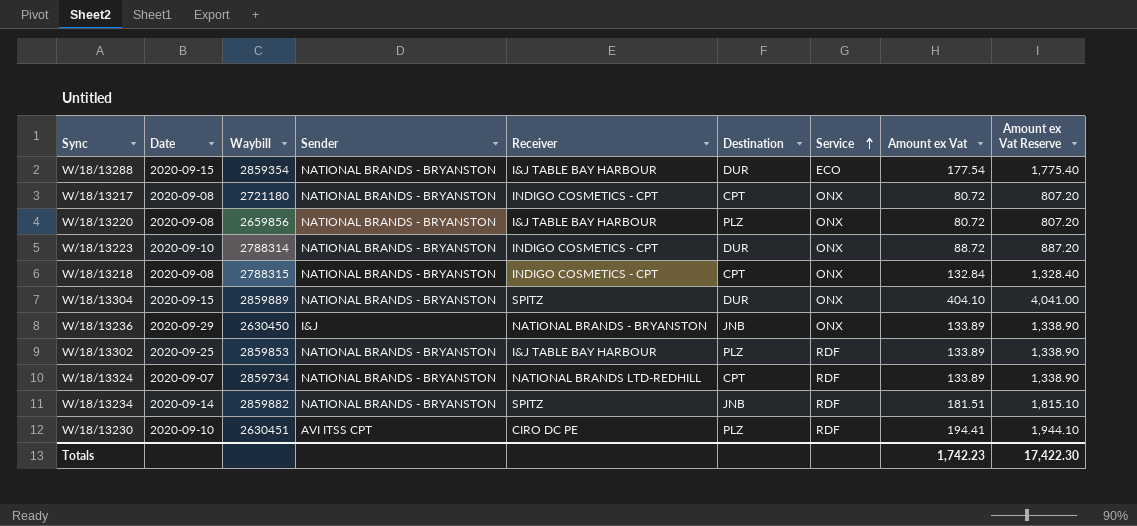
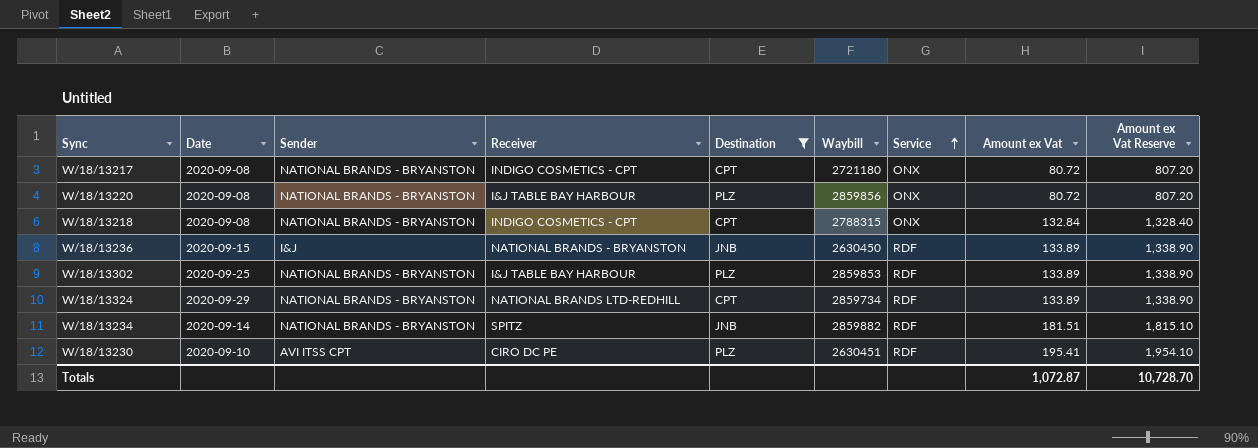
filter: none -> Destination != DUR
column Waybill | position: 3 -> 6
W/18/13220 | Waybill: 2659856 -> 2859856
W/18/13236 | Date: 2020-09-29 -> 2020-09-15
W/18/13236 | Service: ONX -> RDF
W/18/13324 | Date: 2020-09-07 -> 2020-09-29
W/18/13230 | Amount ex Vat: 194.41 -> 195.41
W/18/13230 | Amount ex Vat Reserve: 1,944.10 -> 1,954.10
Totals | Amount ex Vat: 1,742.23 -> 1,072.87
Totals | Amount ex Vat Reserve: 17,422.30 -> 10,728.70

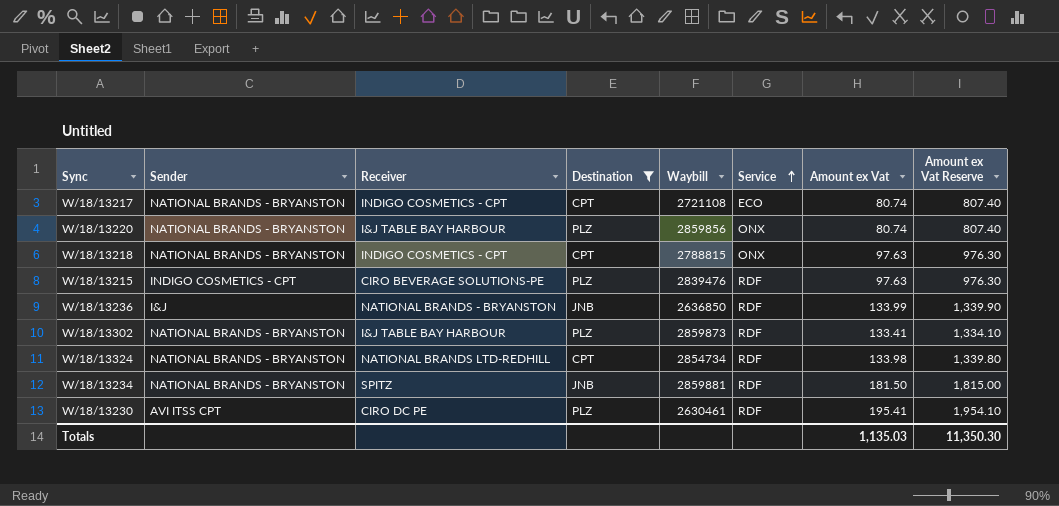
column Date | position: 2 -> none
W/18/13217 | Waybill: 2721180 -> 2721108
W/18/13217 | Service: ONX -> ECO
W/18/13217 | Amount ex Vat: 80.72 -> 80.74
W/18/13217 | Amount ex Vat Reserve: 807.20 -> 807.40
W/18/13220 | Amount ex Vat: 80.72 -> 80.74
W/18/13220 | Amount ex Vat Reserve: 807.20 -> 807.40
W/18/13218 | Waybill: 2788315 -> 2788815
W/18/13218 | Amount ex Vat: 132.84 -> 97.63
W/18/13218 | Amount ex Vat Reserve: 1,328.40 -> 976.30
row W/18/13215: none -> INDIGO COSMETICS - CPT | CIRO BEVERAGE SOLUTIONS-PE | PLZ | 2839476 | RDF | 97.63 | 976.30
W/18/13236 | Waybill: 2630450 -> 2636850
W/18/13236 | Amount ex Vat: 133.89 -> 133.99
W/18/13236 | Amount ex Vat Reserve: 1,338.90 -> 1,339.90
W/18/13302 | Waybill: 2859853 -> 2859873
W/18/13302 | Amount ex Vat: 133.89 -> 133.41
W/18/13302 | Amount ex Vat Reserve: 1,338.90 -> 1,334.10
W/18/13324 | Waybill: 2859734 -> 2854734
W/18/13324 | Amount ex Vat: 133.89 -> 133.98
W/18/13324 | Amount ex Vat Reserve: 1,338.90 -> 1,339.80
W/18/13234 | Waybill: 2859882 -> 2859881
W/18/13234 | Amount ex Vat: 181.51 -> 181.50
W/18/13234 | Amount ex Vat Reserve: 1,815.10 -> 1,815.00
W/18/13230 | Waybill: 2630451 -> 2630461
Totals | Amount ex Vat: 1,072.87 -> 1,135.03
Totals | Amount ex Vat Reserve: 10,728.70 -> 11,350.30

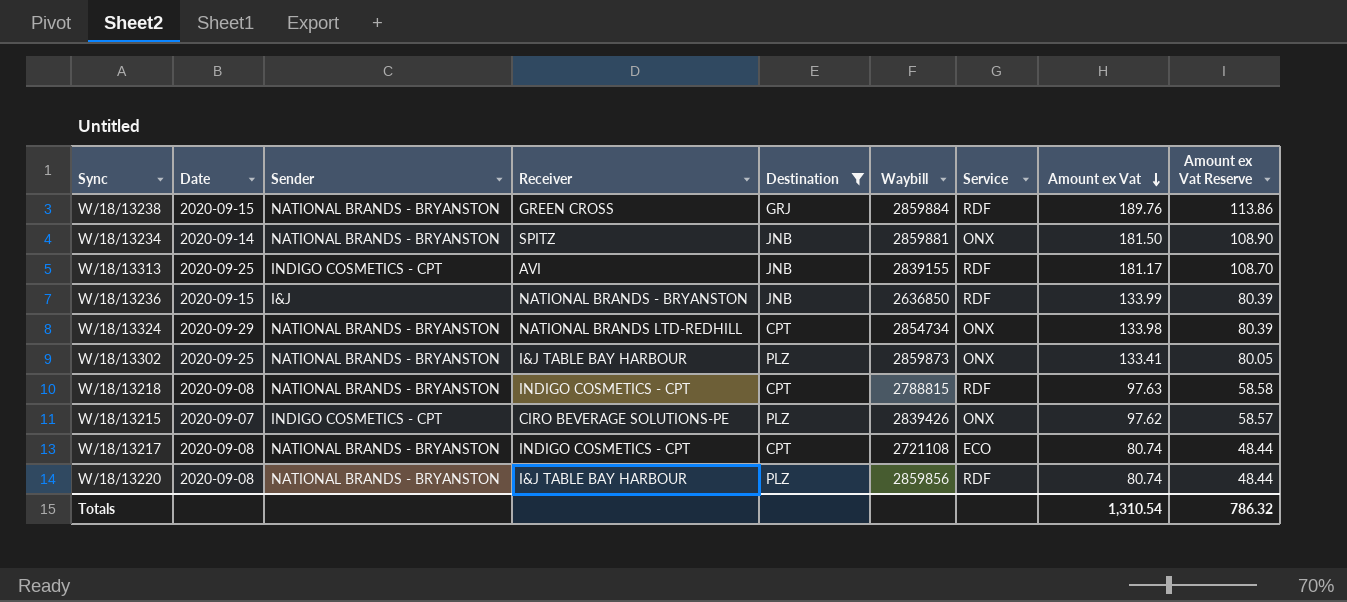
row order: Service ascending -> Amount ex Vat descending
column Date | position: none -> 2
column Amount ex Vat Reserve | formula: [Amount ex Vat] * 10 -> [Amount ex Vat] * 0.6
row W/18/13230: AVI ITSS CPT | CIRO DC PE | PLZ | 2630461 | RDF | 195.41 | 1,954.10 -> none
row W/18/13238: none -> 2020-09-15 | NATIONAL BRANDS - BRYANSTON | GREEN CROSS | GRJ | 2859884 | RDF | 189.76 | 113.86
W/18/13234 | Service: RDF -> ONX
row W/18/13313: none -> 2020-09-25 | INDIGO COSMETICS - CPT | AVI | JNB | 2839155 | RDF | 181.17 | 108.70
W/18/13324 | Service: RDF -> ONX
W/18/13302 | Service: RDF -> ONX
W/18/13218 | Service: ONX -> RDF
W/18/13215 | Waybill: 2839476 -> 2839426
W/18/13215 | Service: RDF -> ONX
W/18/13215 | Amount ex Vat: 97.63 -> 97.62
W/18/13220 | Service: ONX -> RDF
Totals | Amount ex Vat: 1,135.03 -> 1,310.54
Totals | Amount ex Vat Reserve: 11,350.30 -> 786.32

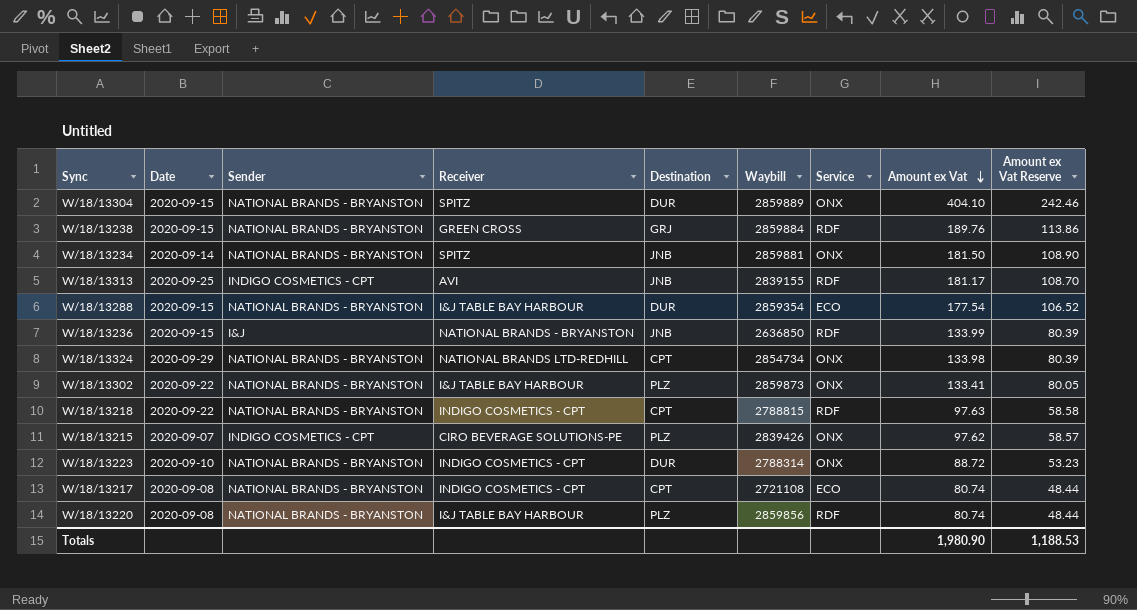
filter: Destination != DUR -> none
W/18/13302 | Date: 2020-09-25 -> 2020-09-22
W/18/13218 | Date: 2020-09-08 -> 2020-09-22
Totals | Amount ex Vat: 1,310.54 -> 1,980.90
Totals | Amount ex Vat Reserve: 786.32 -> 1,188.53

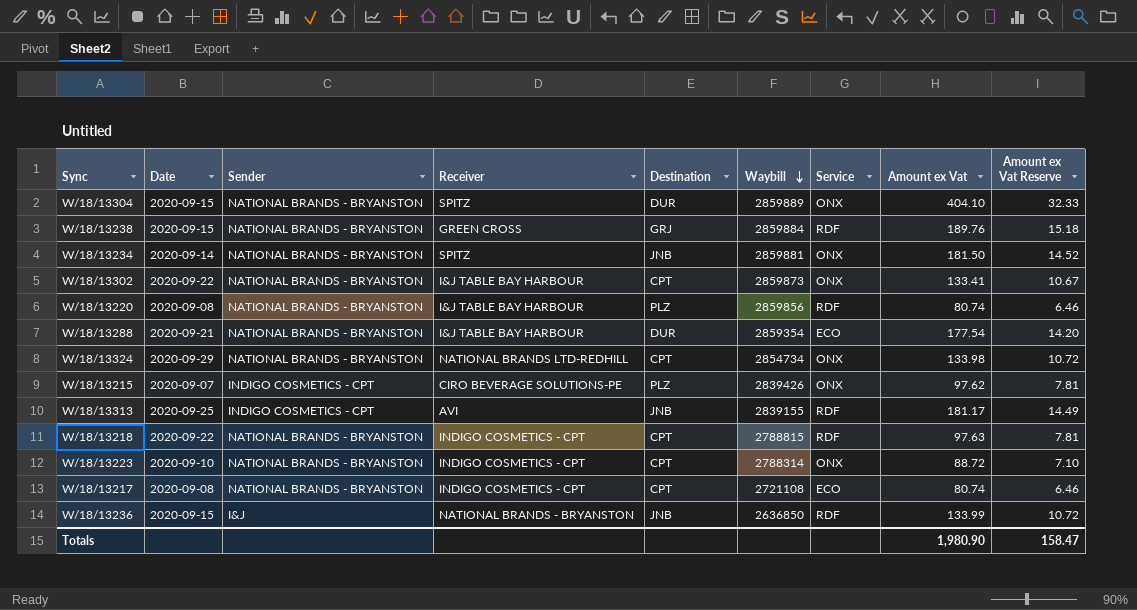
row order: Amount ex Vat descending -> Waybill descending
column Amount ex Vat Reserve | formula: [Amount ex Vat] * 0.6 -> [Amount ex Vat] * 0.08
W/18/13302 | Destination: PLZ -> CPT
W/18/13288 | Date: 2020-09-15 -> 2020-09-21
W/18/13223 | Destination: DUR -> CPT
Totals | Amount ex Vat Reserve: 1,188.53 -> 158.47

